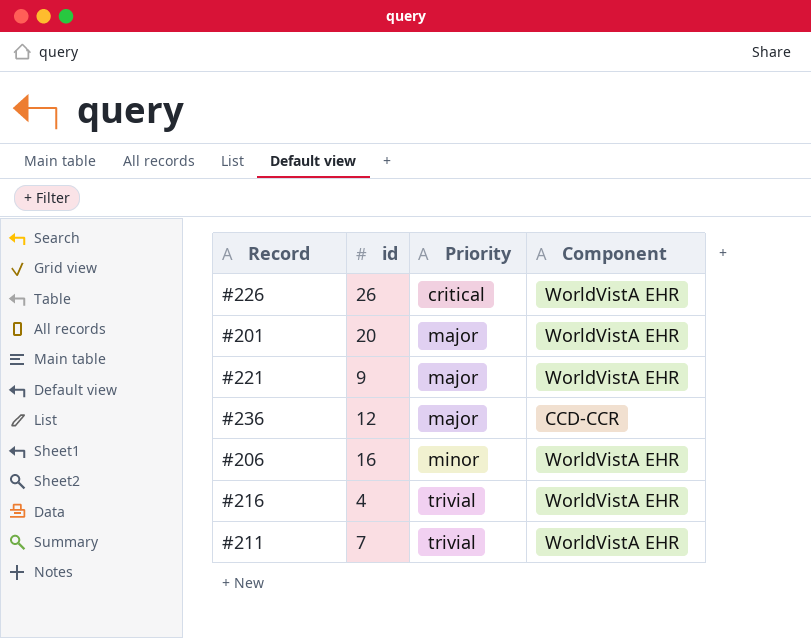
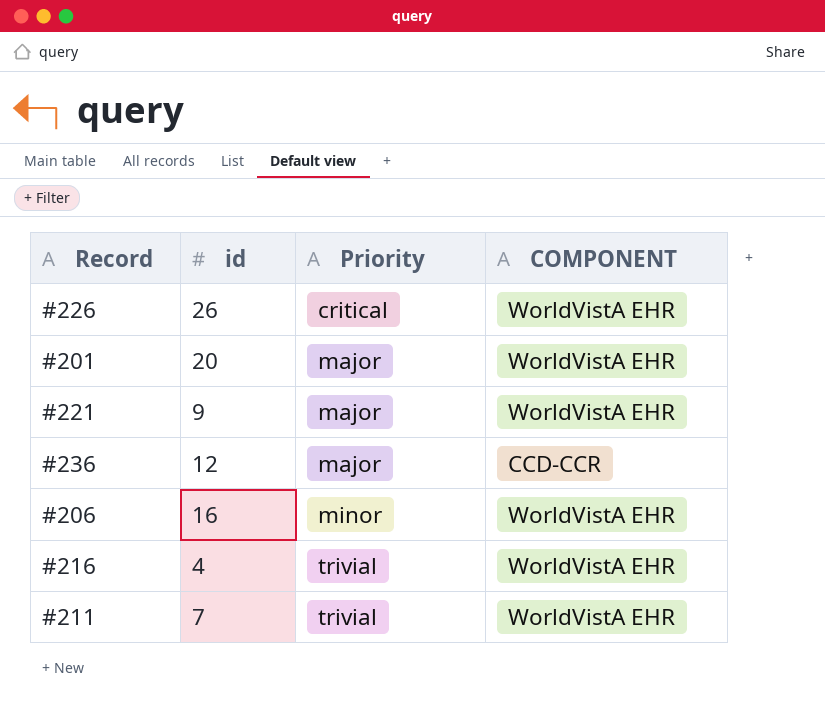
column name: Component -> COMPONENT

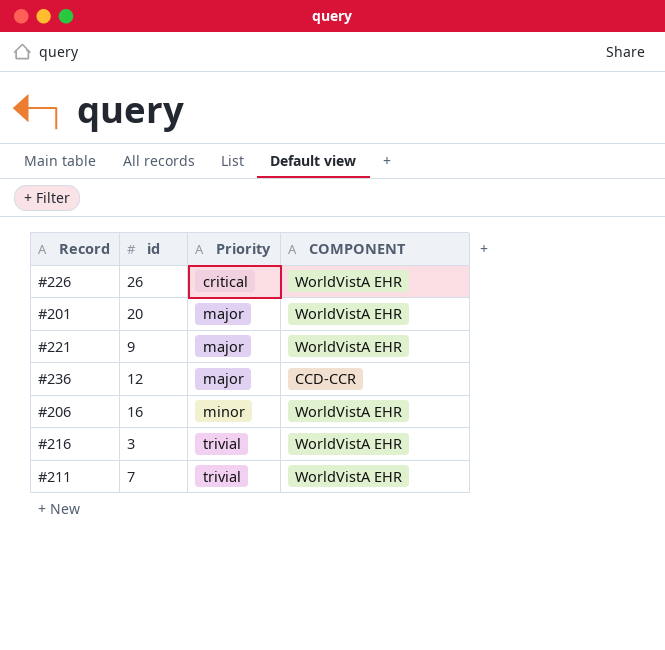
#216 | id: 4 -> 3

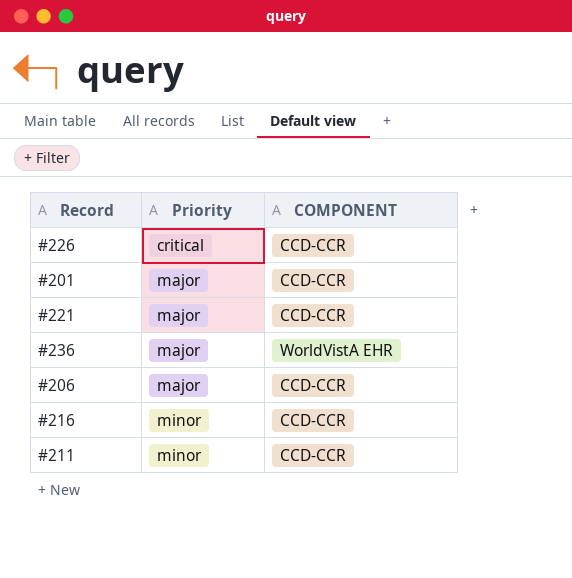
column id | position: 2 -> none
#226 | COMPONENT: WorldVistA EHR -> CCD-CCR
#201 | COMPONENT: WorldVistA EHR -> CCD-CCR
#221 | COMPONENT: WorldVistA EHR -> CCD-CCR
#236 | COMPONENT: CCD-CCR -> WorldVistA EHR
#206 | Priority: minor -> major
#206 | COMPONENT: WorldVistA EHR -> CCD-CCR
#216 | Priority: trivial -> minor
#216 | COMPONENT: WorldVistA EHR -> CCD-CCR
#211 | Priority: trivial -> minor
#211 | COMPONENT: WorldVistA EHR -> CCD-CCR

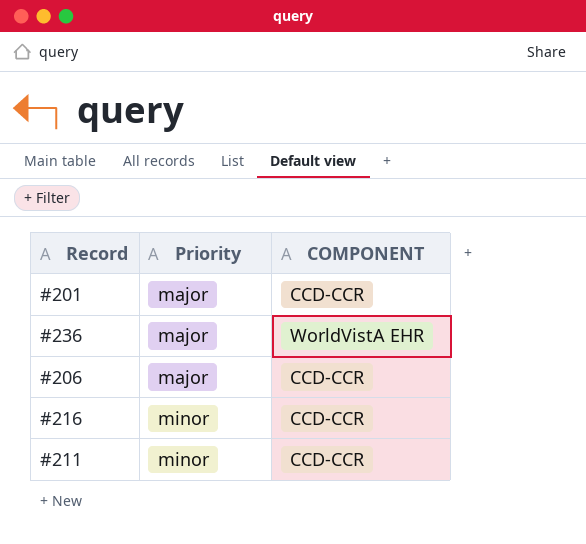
row #226: critical | CCD-CCR -> none
row #221: major | CCD-CCR -> none

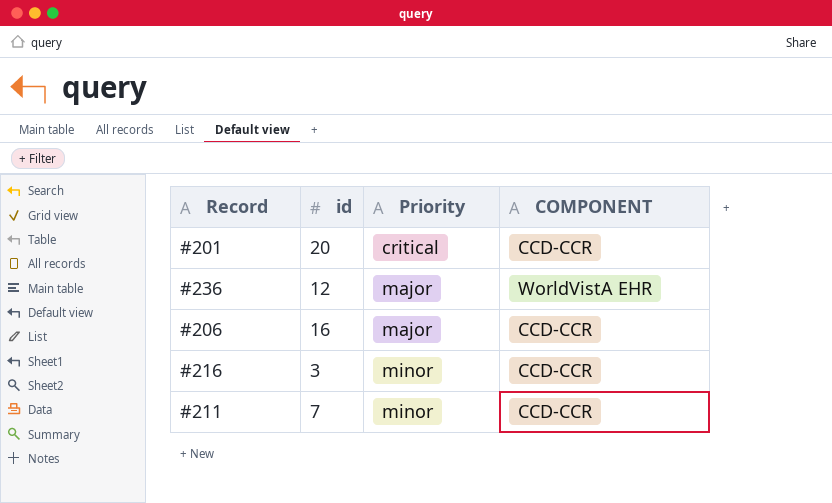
column id | position: none -> 2
#201 | Priority: major -> critical

